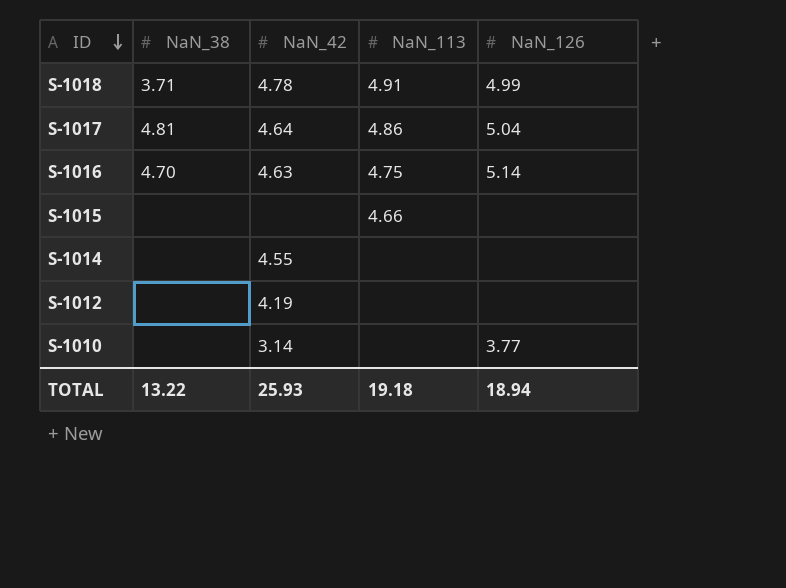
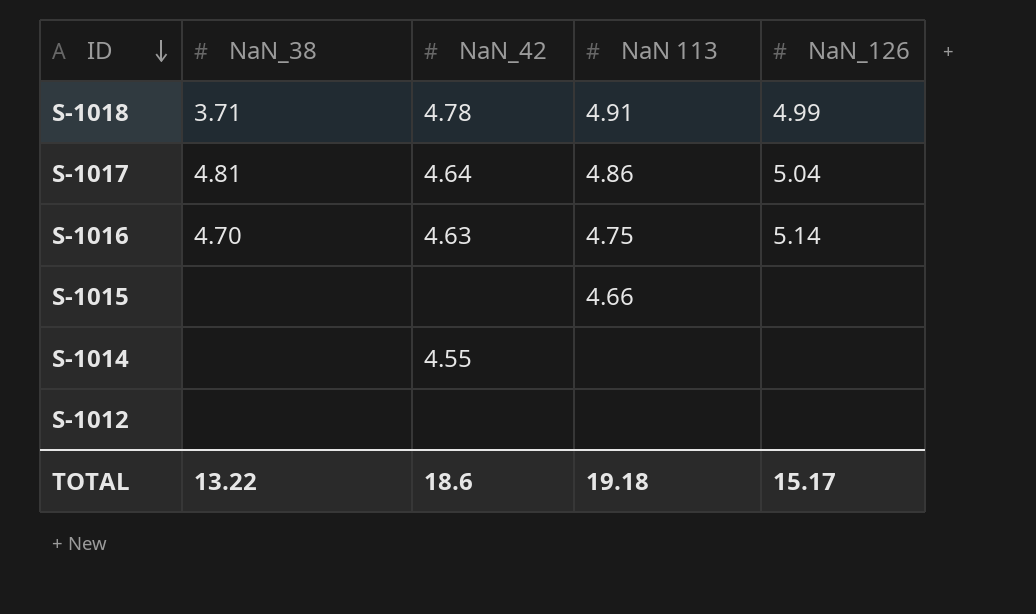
column name: NaN_113 -> NaN 113
row S-1010: none | 3.14 | none | 3.77 -> none
S-1012 | NaN_42: 4.19 -> none
TOTAL | NaN_42: 25.93 -> 18.6
TOTAL | NaN_126: 18.94 -> 15.17

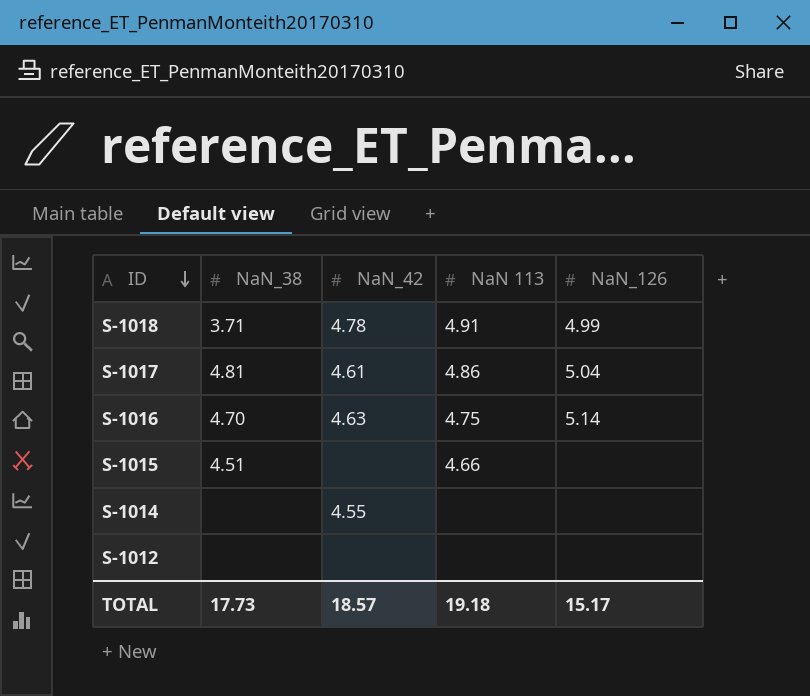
S-1017 | NaN_42: 4.64 -> 4.61
S-1015 | NaN_38: none -> 4.51
TOTAL | NaN_38: 13.22 -> 17.73
TOTAL | NaN_42: 18.6 -> 18.57

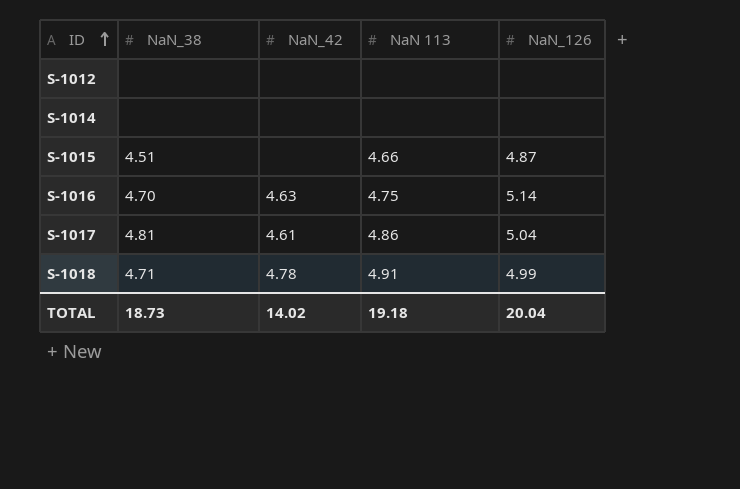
row order: ID descending -> ID ascending
S-1014 | NaN_42: 4.55 -> none
S-1015 | NaN_126: none -> 4.87
S-1018 | NaN_38: 3.71 -> 4.71
TOTAL | NaN_38: 17.73 -> 18.73
TOTAL | NaN_42: 18.57 -> 14.02
TOTAL | NaN_126: 15.17 -> 20.04

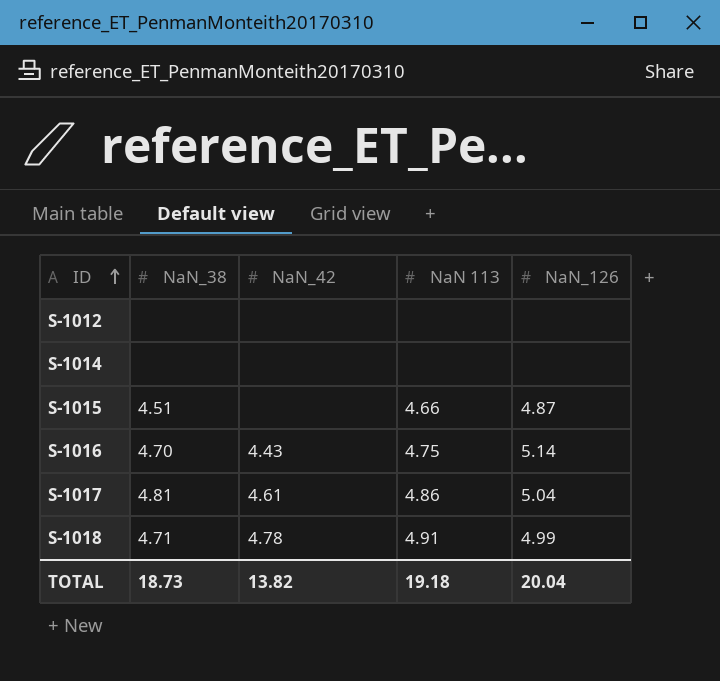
S-1016 | NaN_42: 4.63 -> 4.43
TOTAL | NaN_42: 14.02 -> 13.82

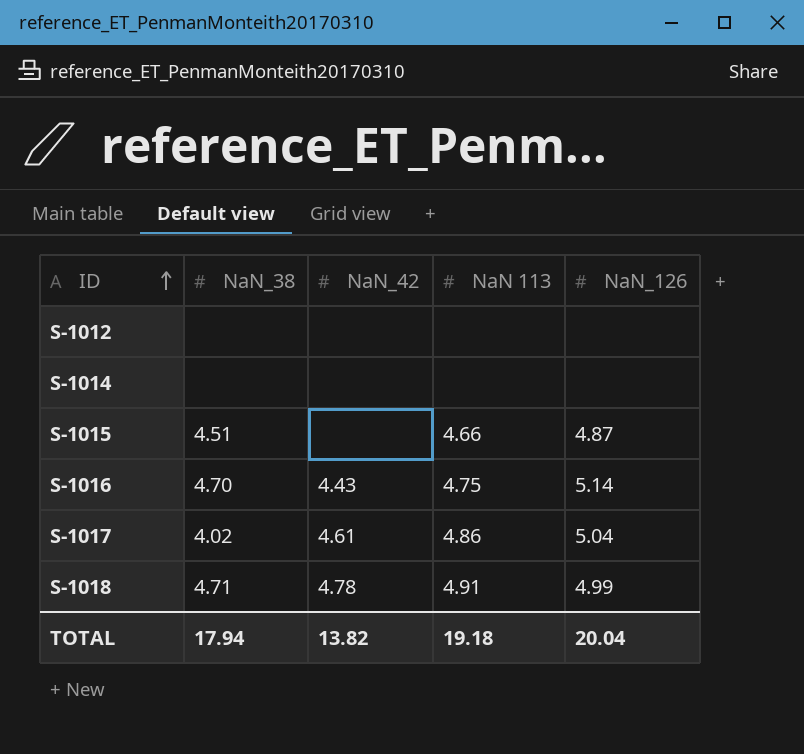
S-1017 | NaN_38: 4.81 -> 4.02
TOTAL | NaN_38: 18.73 -> 17.94

